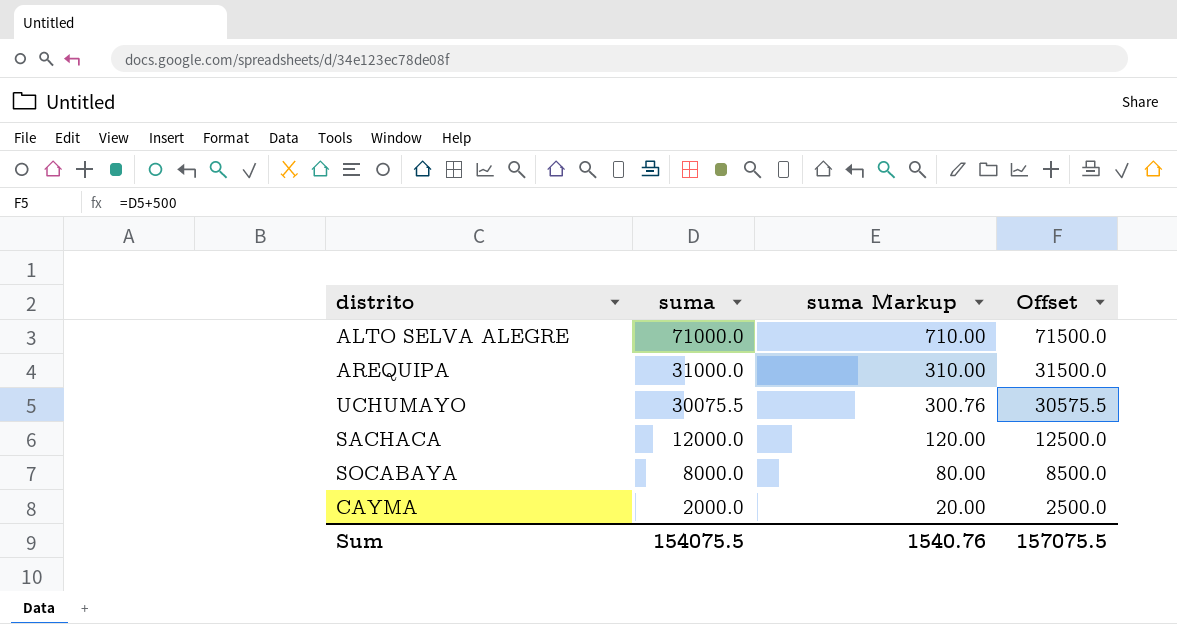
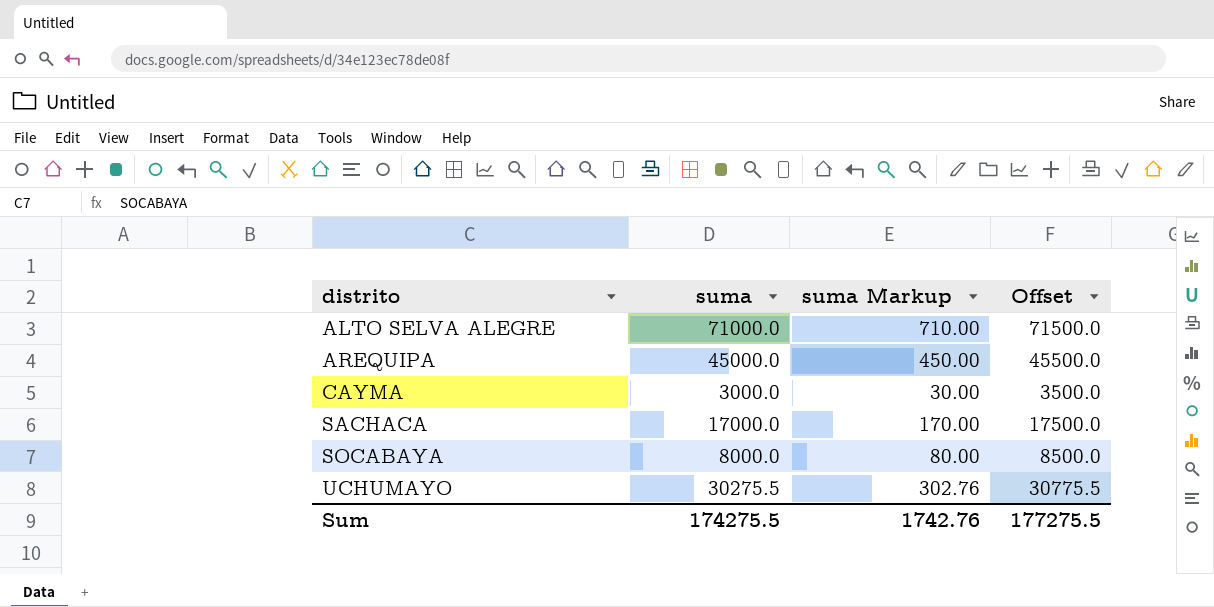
row order: suma descending -> distrito ascending
AREQUIPA | suma: 31000.0 -> 45000.0
AREQUIPA | suma Markup: 310.00 -> 450.00
AREQUIPA | Offset: 31500.0 -> 45500.0
CAYMA | suma: 2000.0 -> 3000.0
CAYMA | suma Markup: 20.00 -> 30.00
CAYMA | Offset: 2500.0 -> 3500.0
SACHACA | suma: 12000.0 -> 17000.0
SACHACA | suma Markup: 120.00 -> 170.00
SACHACA | Offset: 12500.0 -> 17500.0
UCHUMAYO | suma: 30075.5 -> 30275.5
UCHUMAYO | suma Markup: 300.76 -> 302.76
UCHUMAYO | Offset: 30575.5 -> 30775.5
Sum | suma: 154075.5 -> 174275.5
Sum | suma Markup: 1540.76 -> 1742.76
Sum | Offset: 157075.5 -> 177275.5

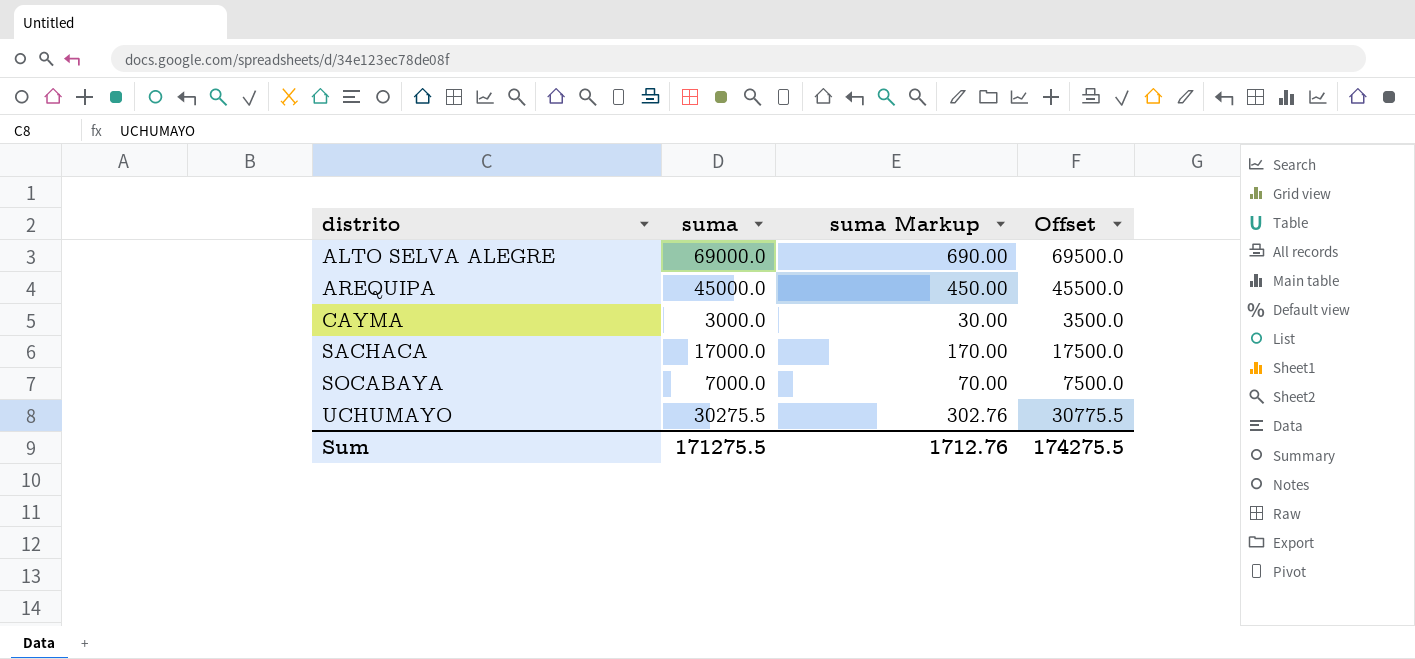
ALTO SELVA ALEGRE | suma: 71000.0 -> 69000.0
ALTO SELVA ALEGRE | suma Markup: 710.00 -> 690.00
ALTO SELVA ALEGRE | Offset: 71500.0 -> 69500.0
SOCABAYA | suma: 8000.0 -> 7000.0
SOCABAYA | suma Markup: 80.00 -> 70.00
SOCABAYA | Offset: 8500.0 -> 7500.0
Sum | suma: 174275.5 -> 171275.5
Sum | suma Markup: 1742.76 -> 1712.76
Sum | Offset: 177275.5 -> 174275.5

